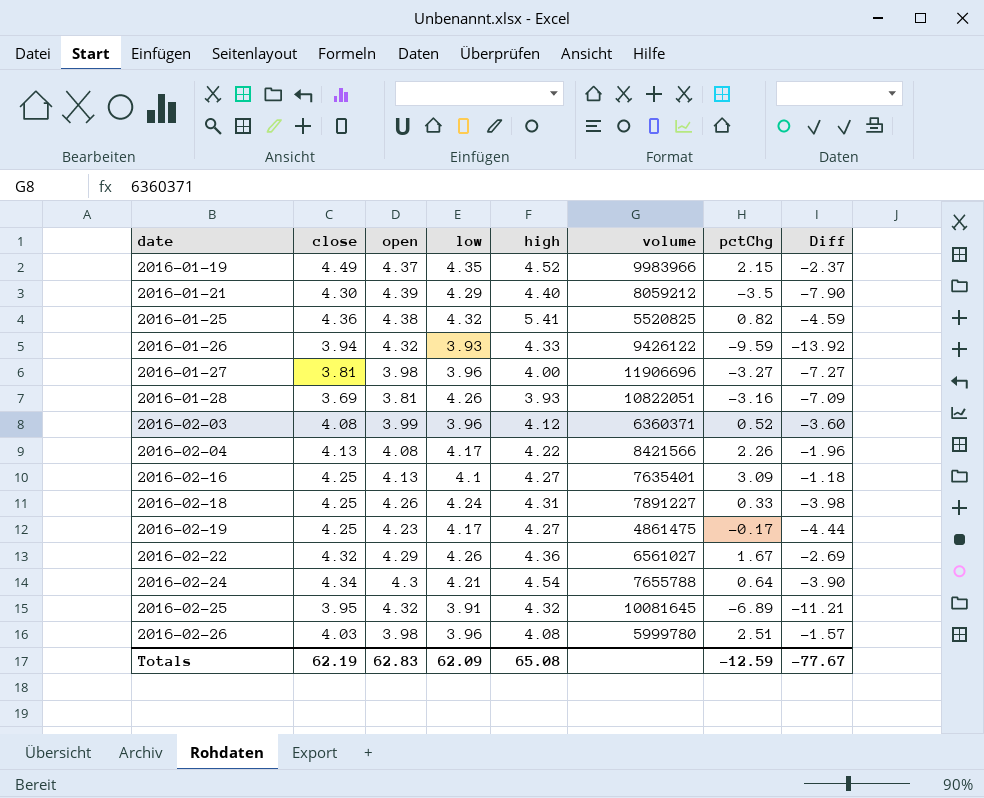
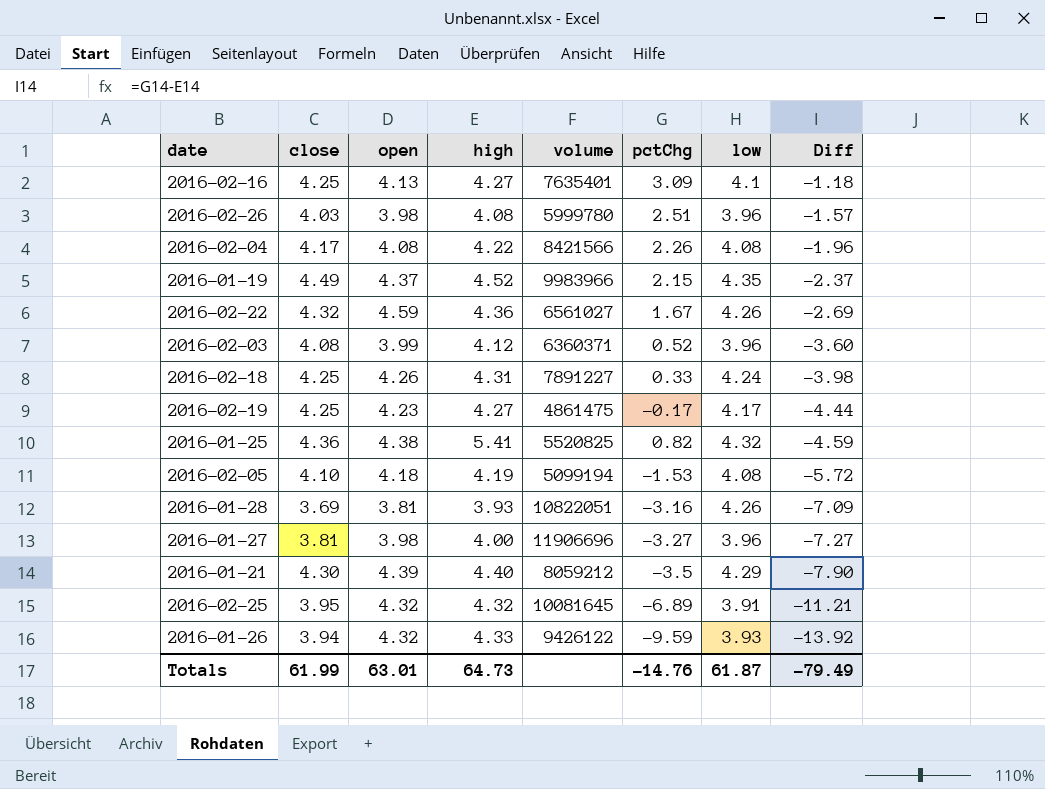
row order: date ascending -> Diff descending
column low | position: 4 -> 7
row 2016-02-24: 4.34 | 4.3 | 4.21 | 4.54 | 7655788 | 0.64 | -3.90 -> none
2016-02-04 | close: 4.13 -> 4.17
2016-02-04 | low: 4.17 -> 4.08
2016-02-22 | open: 4.29 -> 4.59
row 2016-02-05: none -> 4.10 | 4.18 | 4.19 | 5099194 | -1.53 | 4.08 | -5.72
Totals | close: 62.19 -> 61.99
Totals | open: 62.83 -> 63.01
Totals | high: 65.08 -> 64.73
Totals | pctChg: -12.59 -> -14.76
Totals | low: 62.09 -> 61.87
Totals | Diff: -77.67 -> -79.49

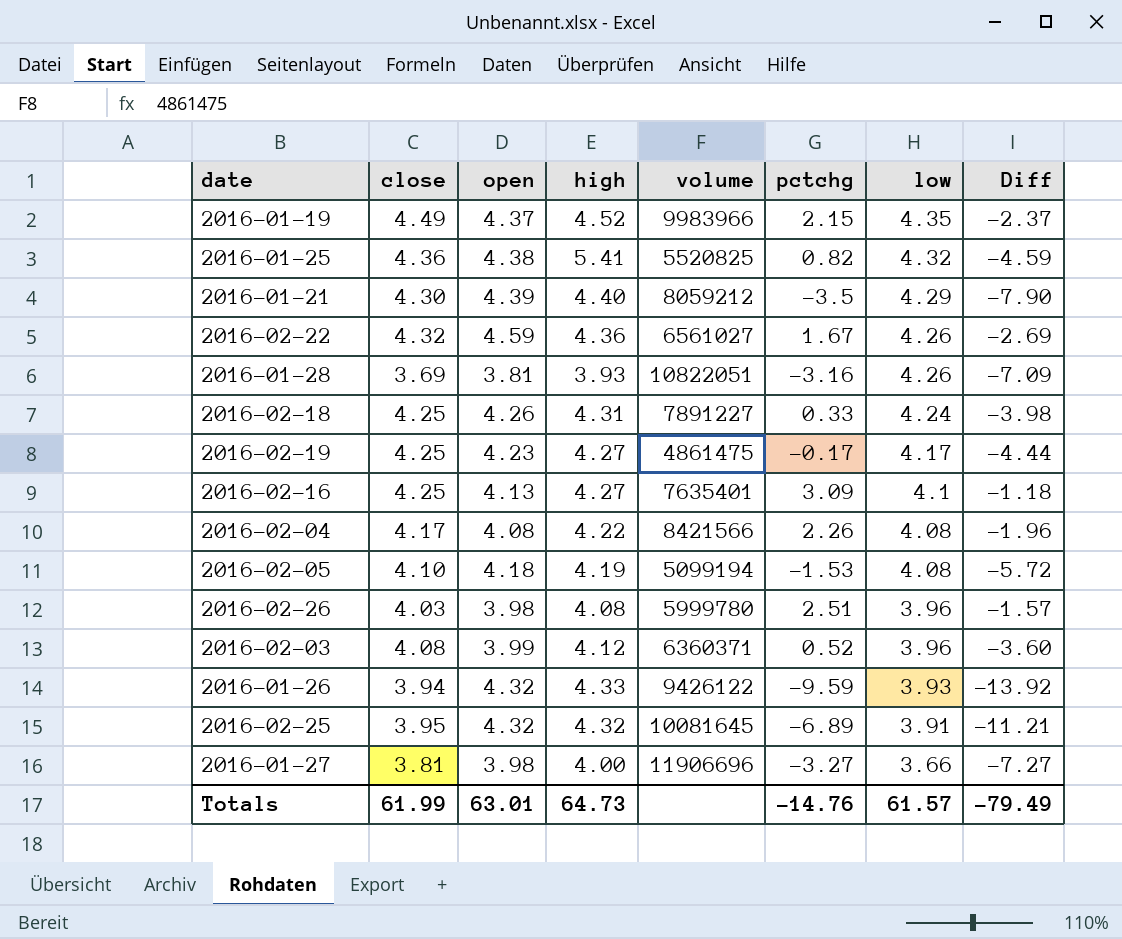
row order: Diff descending -> low descending
column name: pctChg -> pctchg
2016-01-27 | low: 3.96 -> 3.66
Totals | low: 61.87 -> 61.57

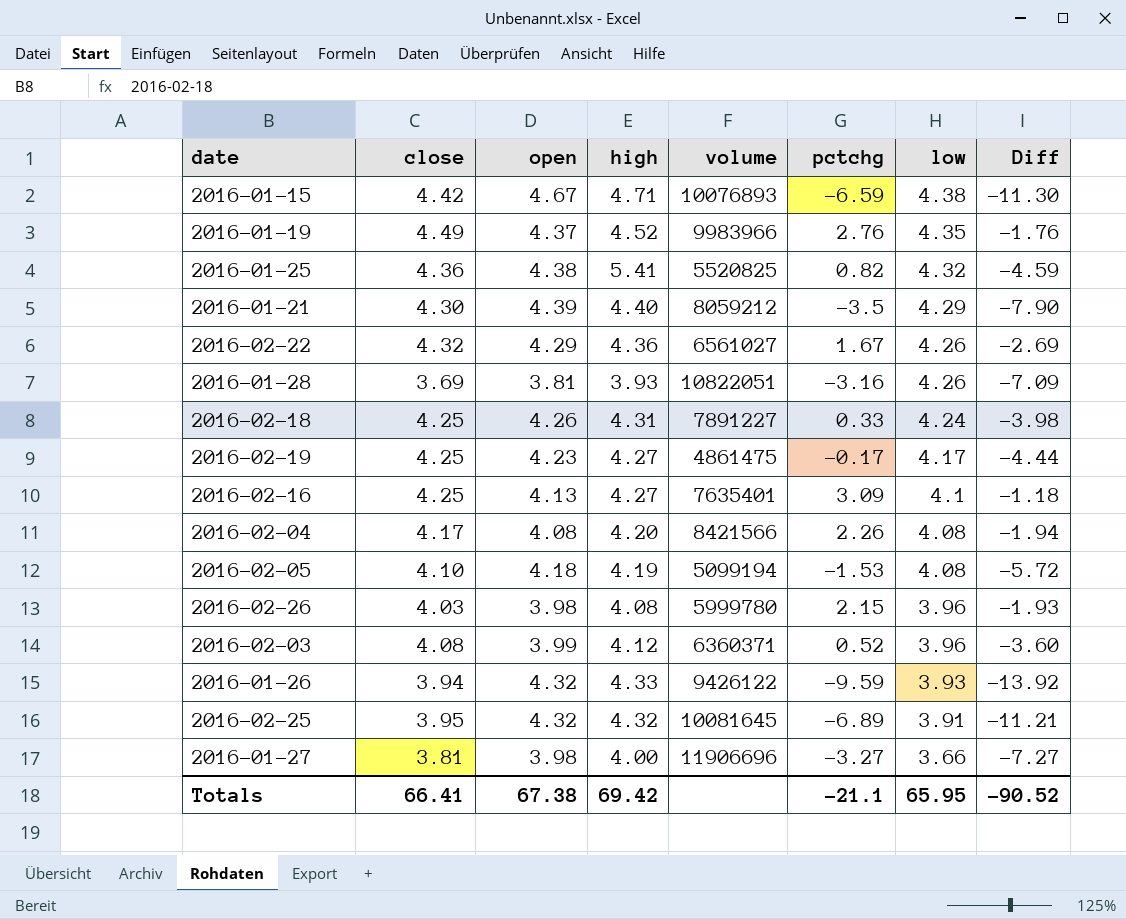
row 2016-01-15: none -> 4.42 | 4.67 | 4.71 | 10076893 | -6.59 | 4.38 | -11.30
2016-01-19 | pctchg: 2.15 -> 2.76
2016-01-19 | Diff: -2.37 -> -1.76
2016-02-22 | open: 4.59 -> 4.29
2016-02-04 | high: 4.22 -> 4.20
2016-02-04 | Diff: -1.96 -> -1.94
2016-02-26 | pctchg: 2.51 -> 2.15
2016-02-26 | Diff: -1.57 -> -1.93
Totals | close: 61.99 -> 66.41
Totals | open: 63.01 -> 67.38
Totals | high: 64.73 -> 69.42
Totals | pctchg: -14.76 -> -21.1
Totals | low: 61.57 -> 65.95
Totals | Diff: -79.49 -> -90.52

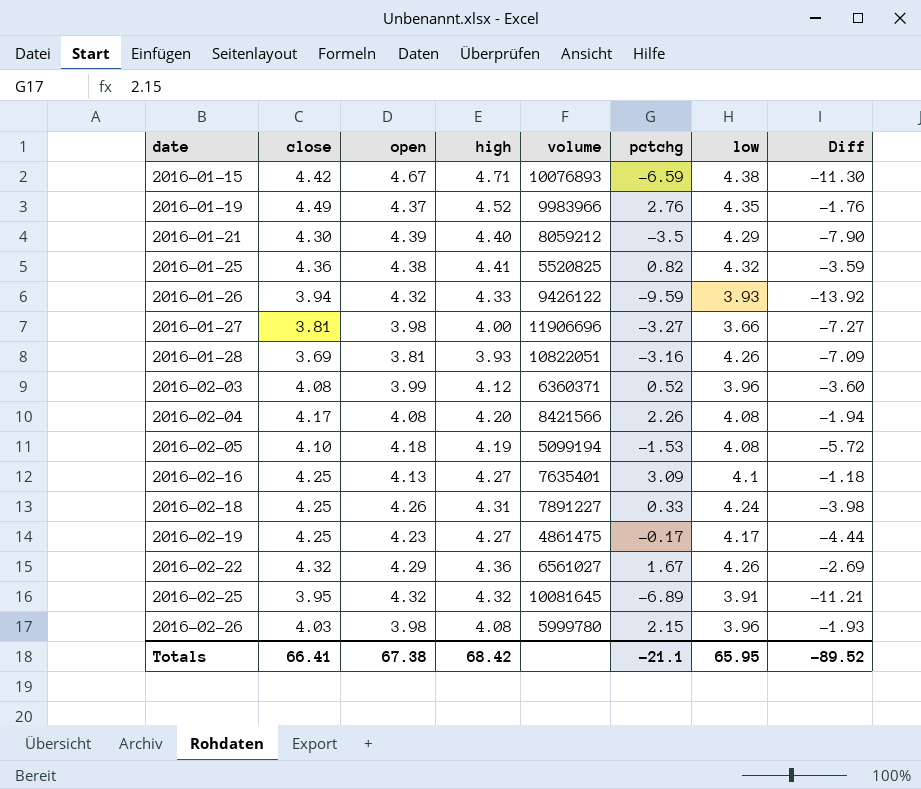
row order: low descending -> date ascending
2016-01-25 | high: 5.41 -> 4.41
2016-01-25 | Diff: -4.59 -> -3.59
Totals | high: 69.42 -> 68.42
Totals | Diff: -90.52 -> -89.52

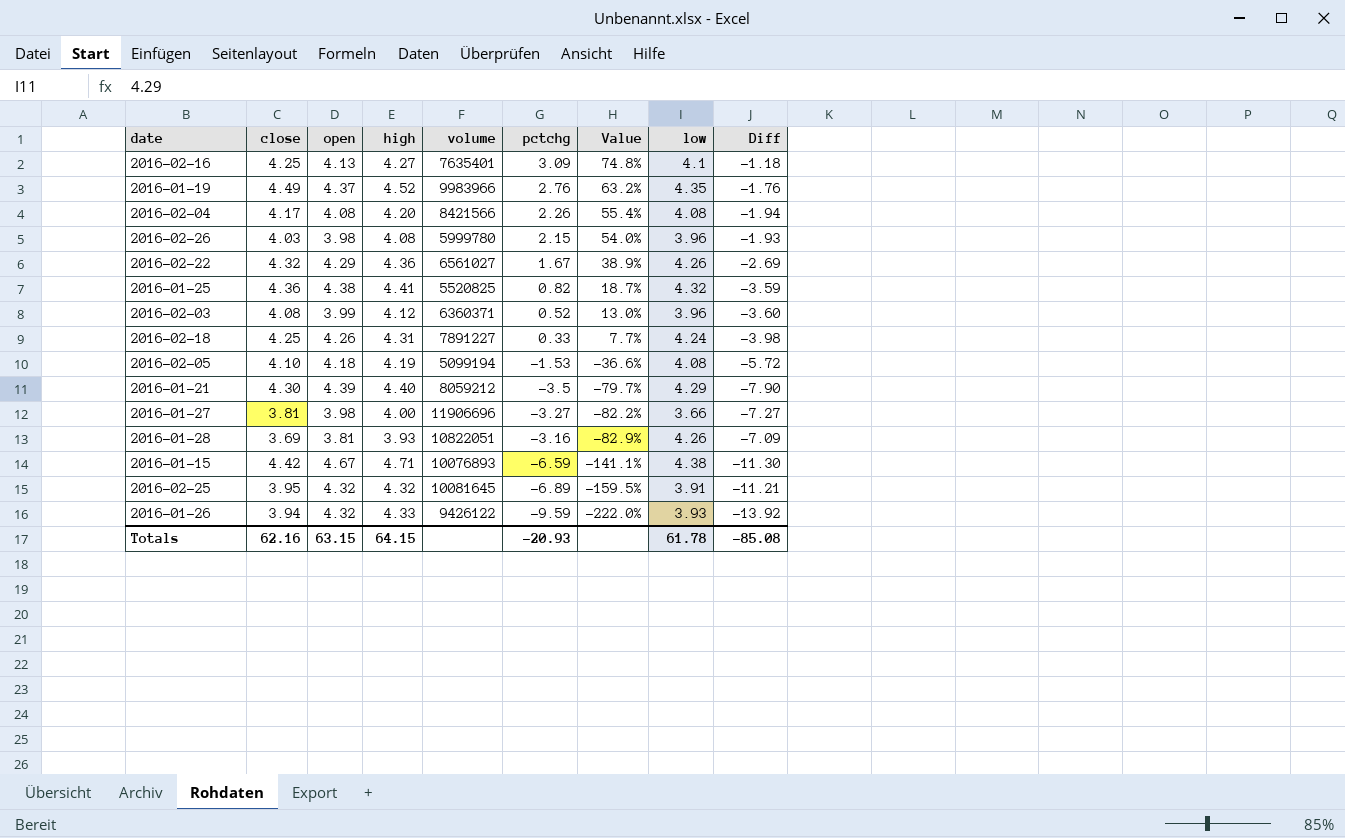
row order: date ascending -> Value descending
column Value | formula: none -> [pctchg] / [open]
row 2016-02-19: 4.25 | 4.23 | 4.27 | 4861475 | -0.17 | 4.17 | -4.44 -> none
Totals | close: 66.41 -> 62.16
Totals | open: 67.38 -> 63.15
Totals | high: 68.42 -> 64.15
Totals | pctchg: -21.1 -> -20.93
Totals | low: 65.95 -> 61.78
Totals | Diff: -89.52 -> -85.08

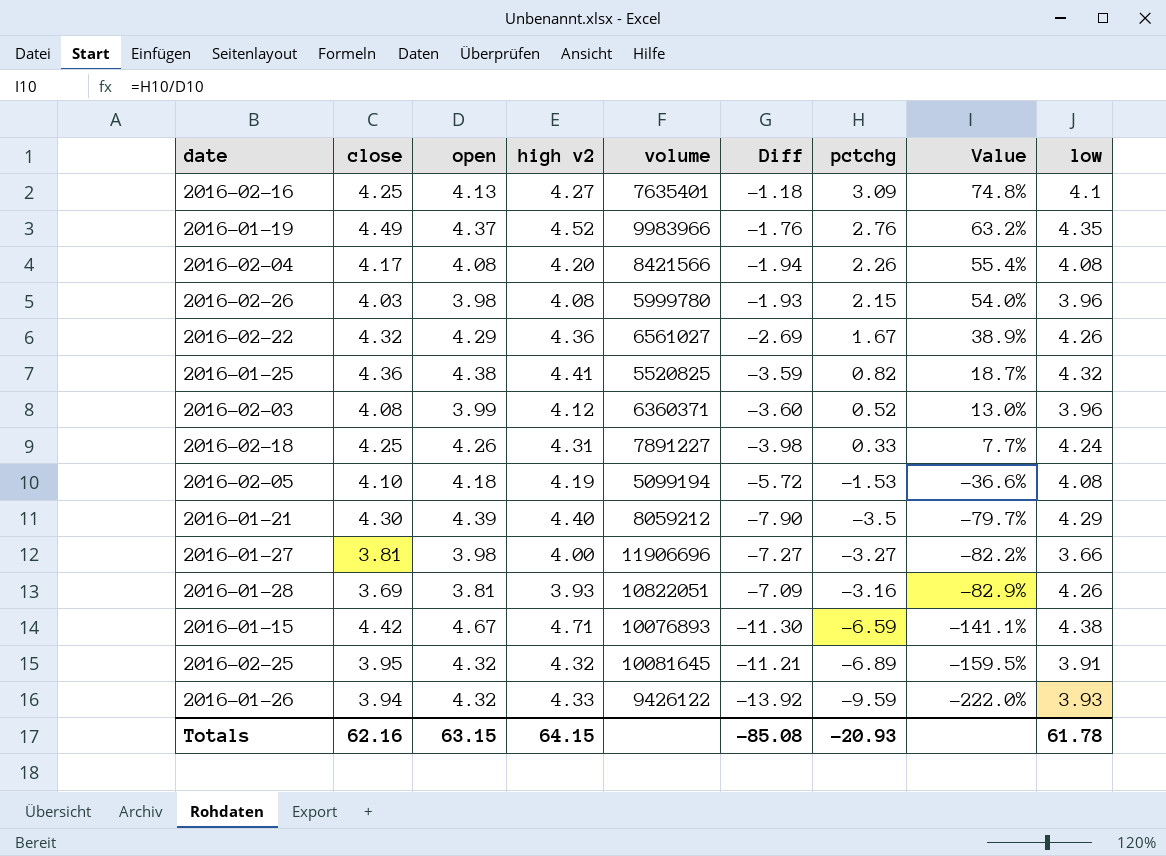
column name: high -> high v2
column Diff | position: 9 -> 6

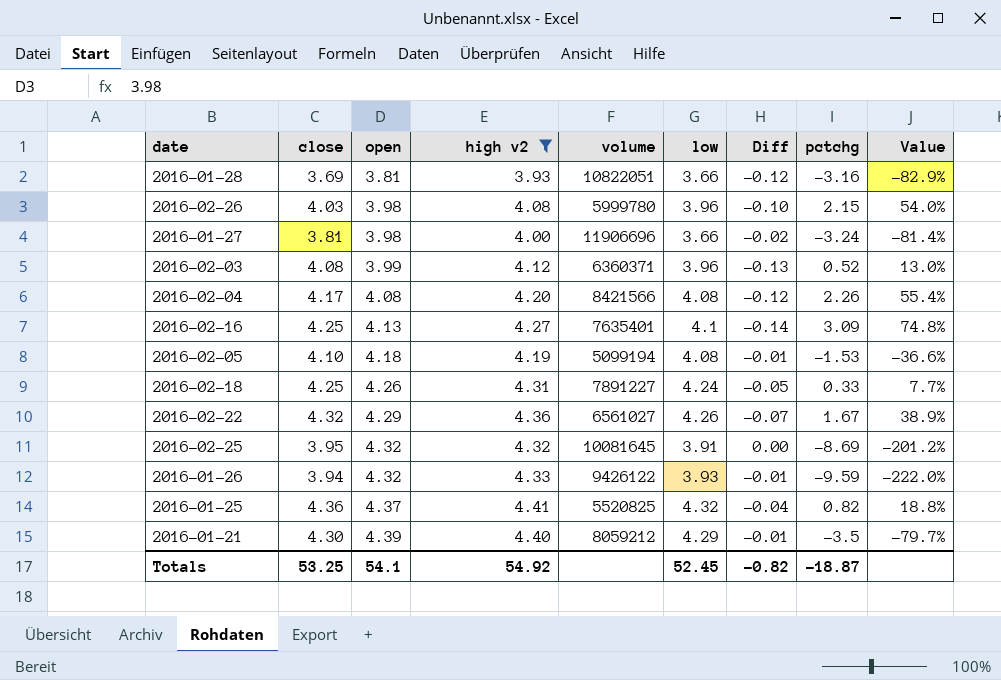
filter: none -> high v2 <= 4.41
row order: Value descending -> open ascending
column low | position: 9 -> 6
column Diff | formula: [pctchg] - [high v2] -> [open] - [high v2]
2016-01-28 | low: 4.26 -> 3.66
2016-01-27 | pctchg: -3.27 -> -3.24
2016-01-27 | Value: -82.2% -> -81.4%
2016-02-25 | pctchg: -6.89 -> -8.69
2016-02-25 | Value: -159.5% -> -201.2%
2016-01-25 | open: 4.38 -> 4.37
2016-01-25 | Value: 18.7% -> 18.8%
Totals | close: 62.16 -> 53.25
Totals | open: 63.15 -> 54.1
Totals | high v2: 64.15 -> 54.92
Totals | low: 61.78 -> 52.45
Totals | Diff: -85.08 -> -0.82
Totals | pctchg: -20.93 -> -18.87

